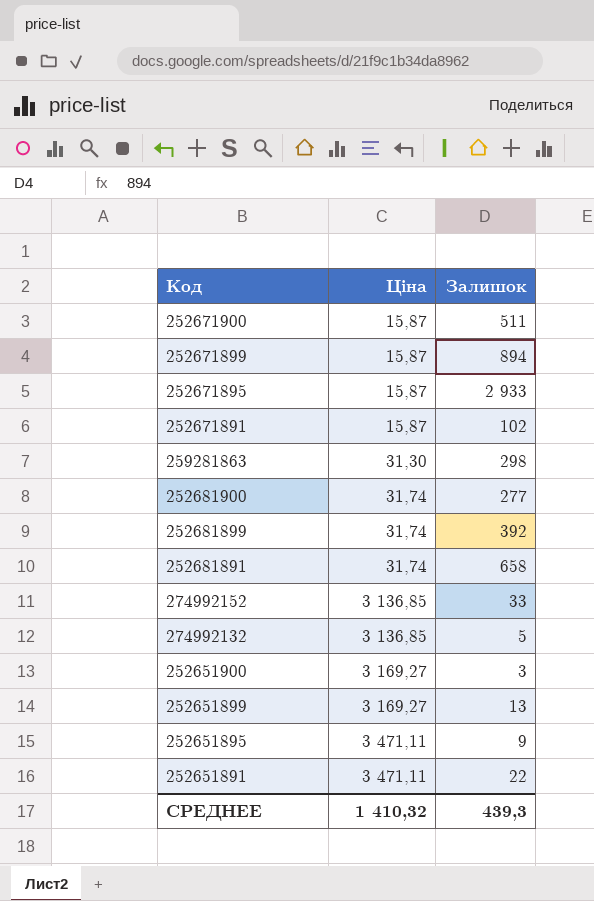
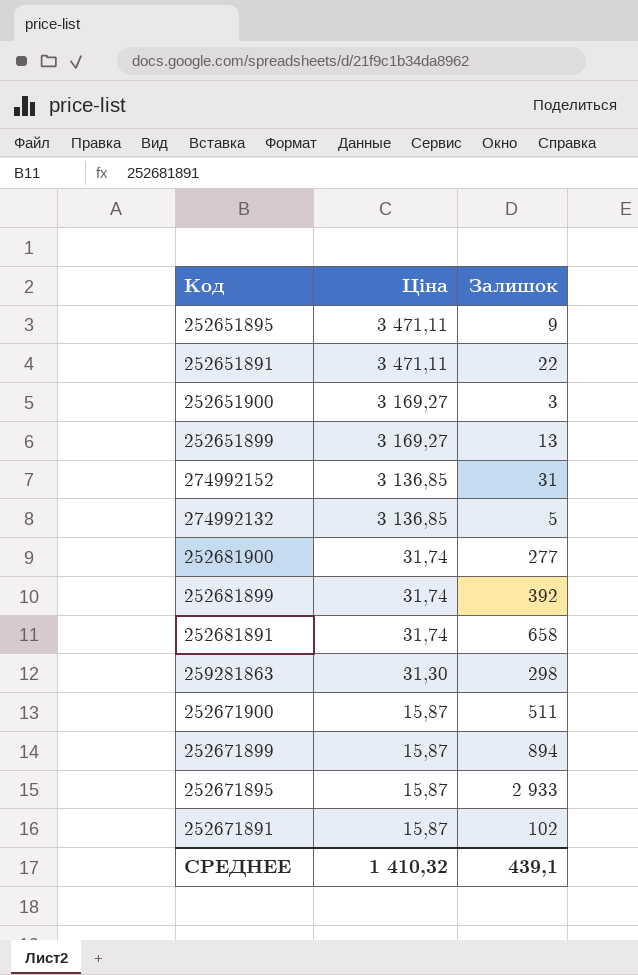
row order: Ціна ascending -> Ціна descending
274992152 | Залишок: 33 -> 31
СРЕДНЕЕ | Залишок: 439,3 -> 439,1

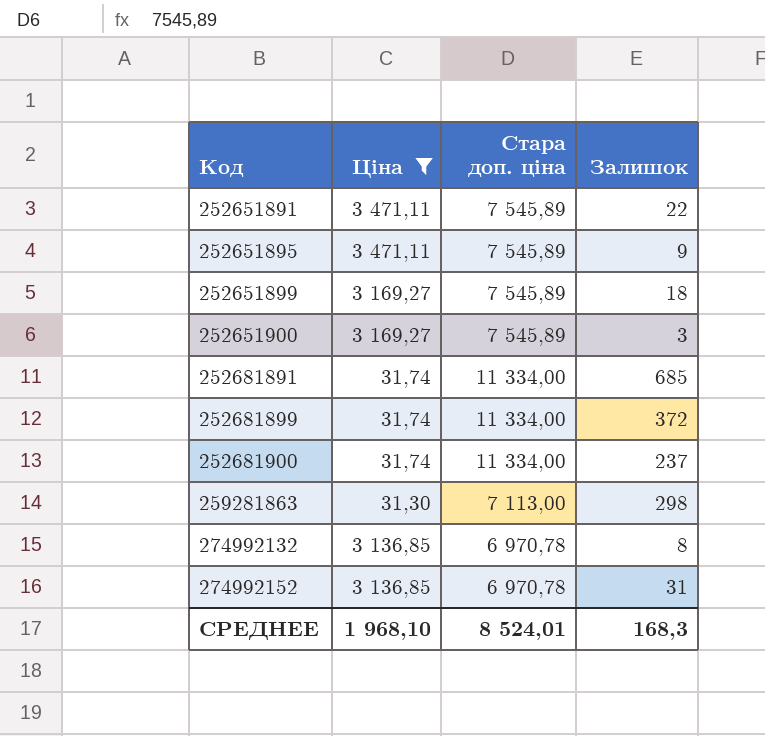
filter: none -> Ціна != 15,87
row order: Ціна descending -> Код ascending
column Стара доп. ціна | position: none -> 3
252651899 | Залишок: 13 -> 18
252681891 | Залишок: 658 -> 685
252681899 | Залишок: 392 -> 372
252681900 | Залишок: 277 -> 237
274992132 | Залишок: 5 -> 8
СРЕДНЕЕ | Ціна: 1 410,32 -> 1 968,10
СРЕДНЕЕ | Залишок: 439,1 -> 168,3

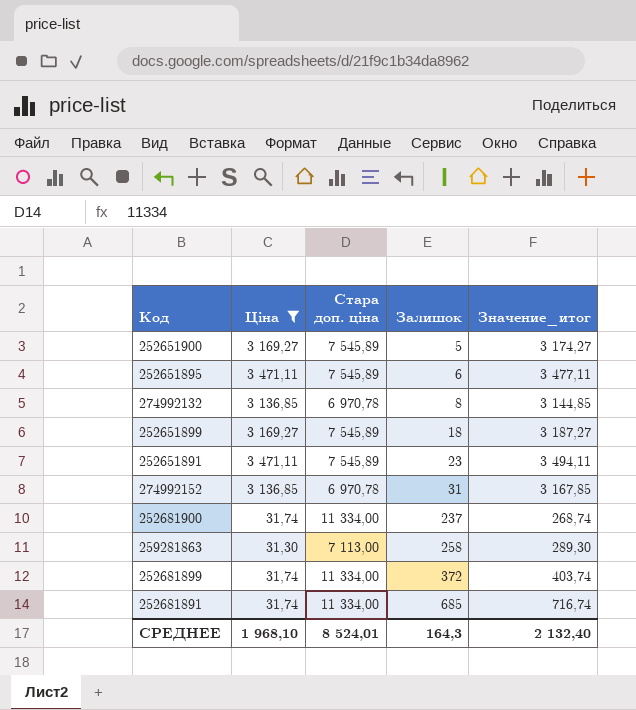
row order: Код ascending -> Залишок ascending
column Значение_итог | formula: none -> [Ціна] + [Залишок]
252651900 | Залишок: 3 -> 5
252651895 | Залишок: 9 -> 6
252651891 | Залишок: 22 -> 23
259281863 | Залишок: 298 -> 258
СРЕДНЕЕ | Залишок: 168,3 -> 164,3

